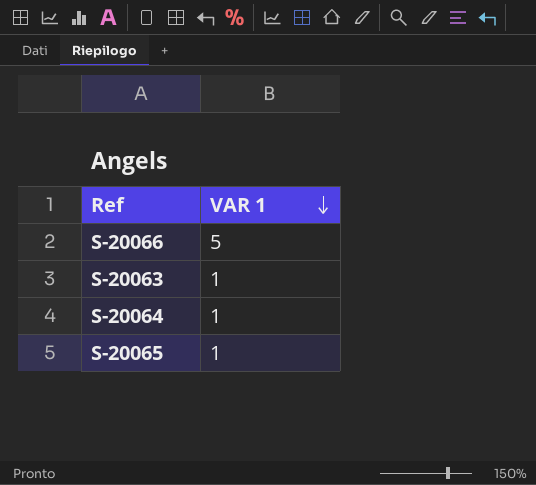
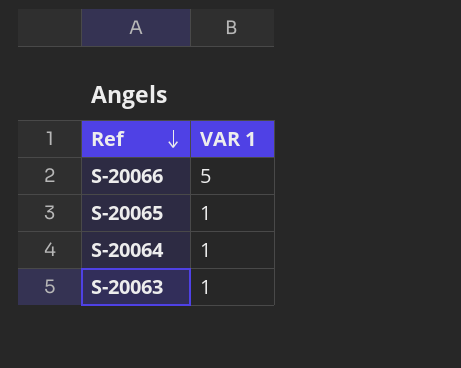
row order: VAR 1 descending -> Ref descending

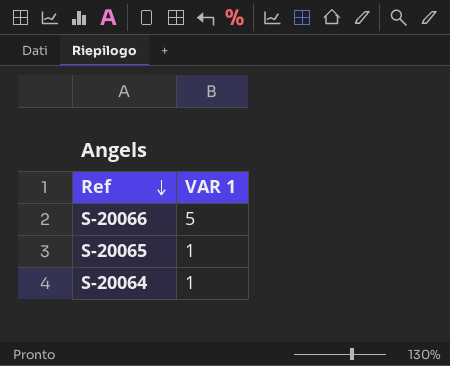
row S-20063: 1 -> none

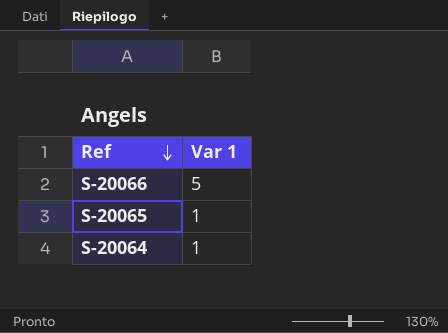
column name: VAR 1 -> Var 1

